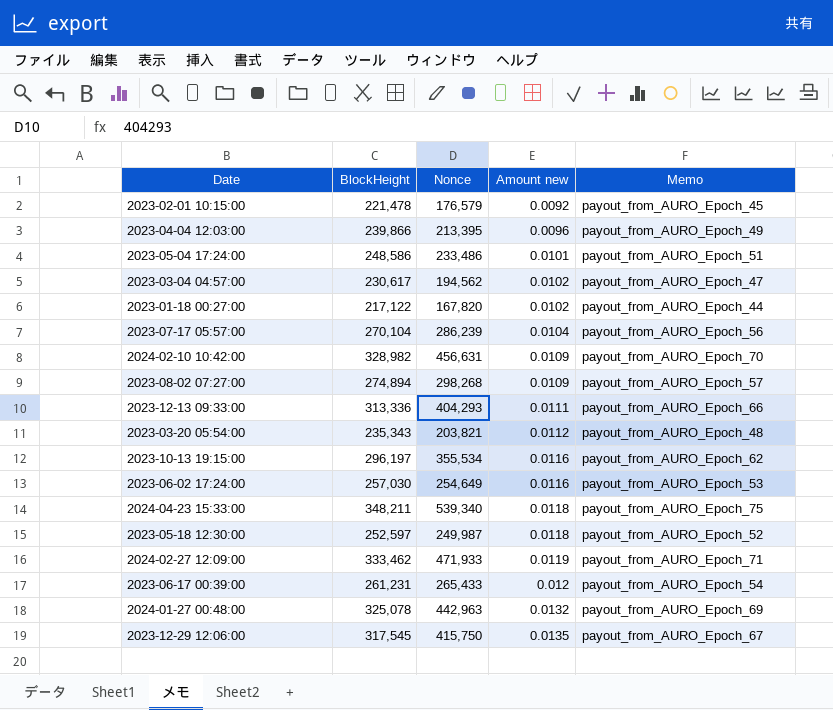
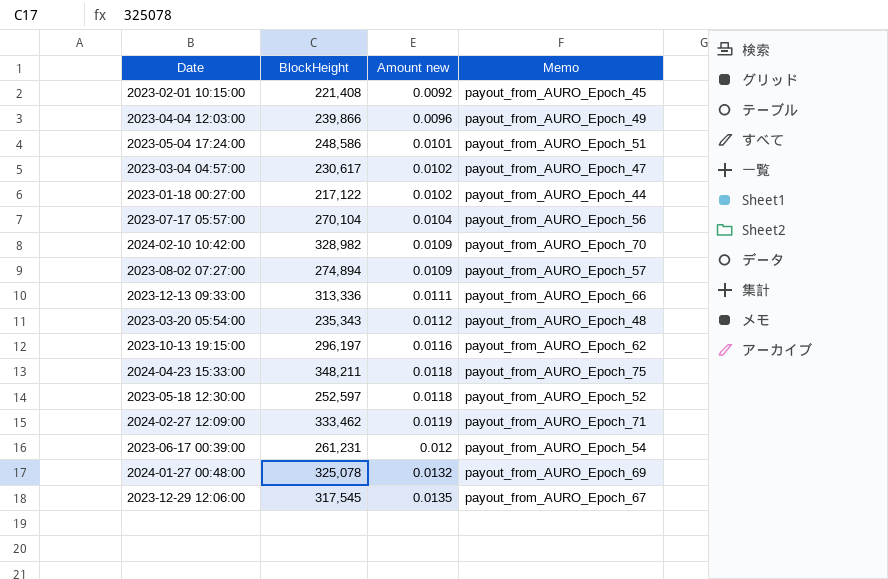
column Nonce | position: 3 -> none
row 2023-06-02 17:24:00: 257,030 | 254,649 | 0.0116 | payout_from_AURO_Epoch_53 -> none
2023-02-01 10:15:00 | BlockHeight: 221,478 -> 221,408

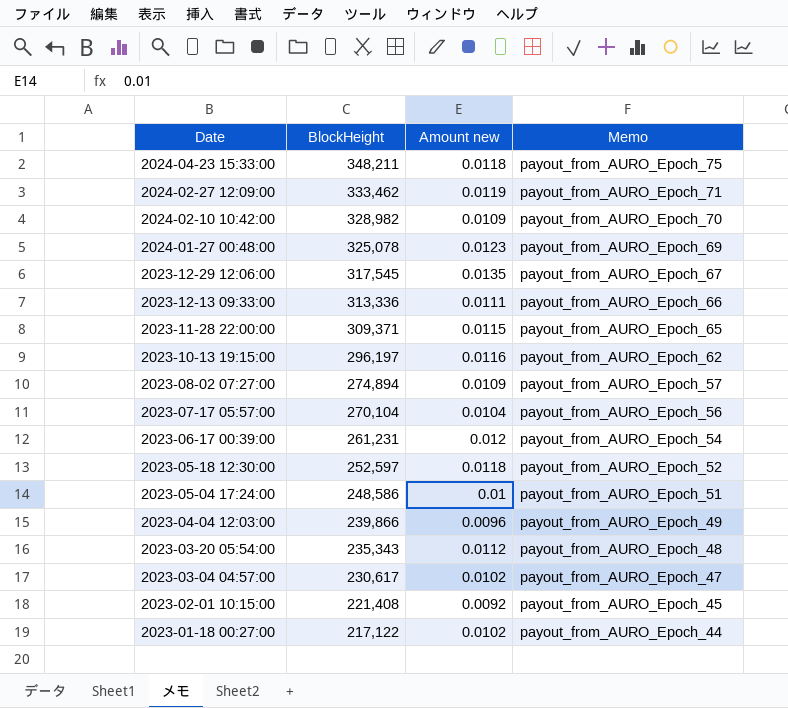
row order: Amount new ascending -> Date descending
2024-01-27 00:48:00 | Amount new: 0.0132 -> 0.0123
row 2023-11-28 22:00:00: none -> 309,371 | 0.0115 | payout_from_AURO_Epoch_65
2023-05-04 17:24:00 | Amount new: 0.0101 -> 0.01

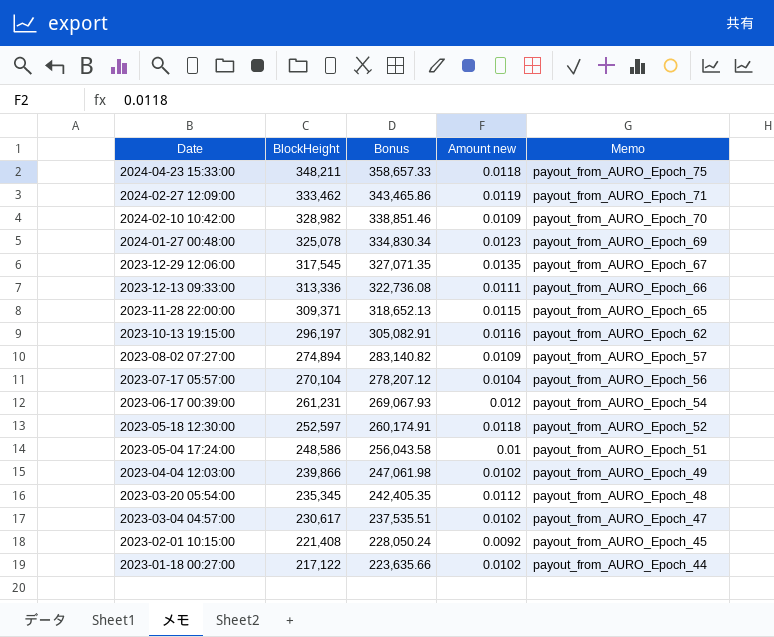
column Bonus | formula: none -> [BlockHeight] * 1.03
2023-04-04 12:03:00 | Amount new: 0.0096 -> 0.0102
2023-03-20 05:54:00 | BlockHeight: 235,343 -> 235,345

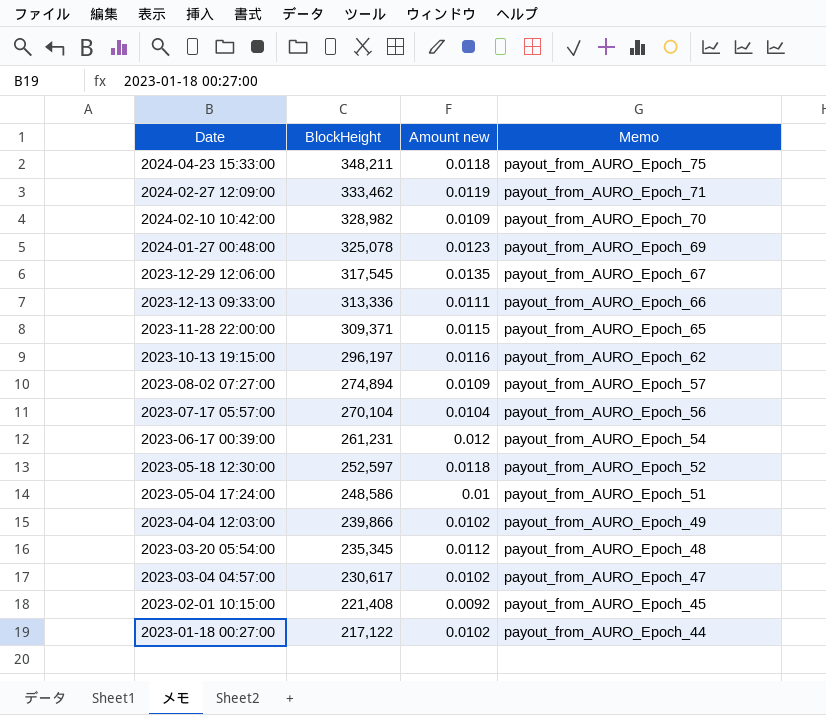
column Bonus | formula: [BlockHeight] * 1.03 -> none

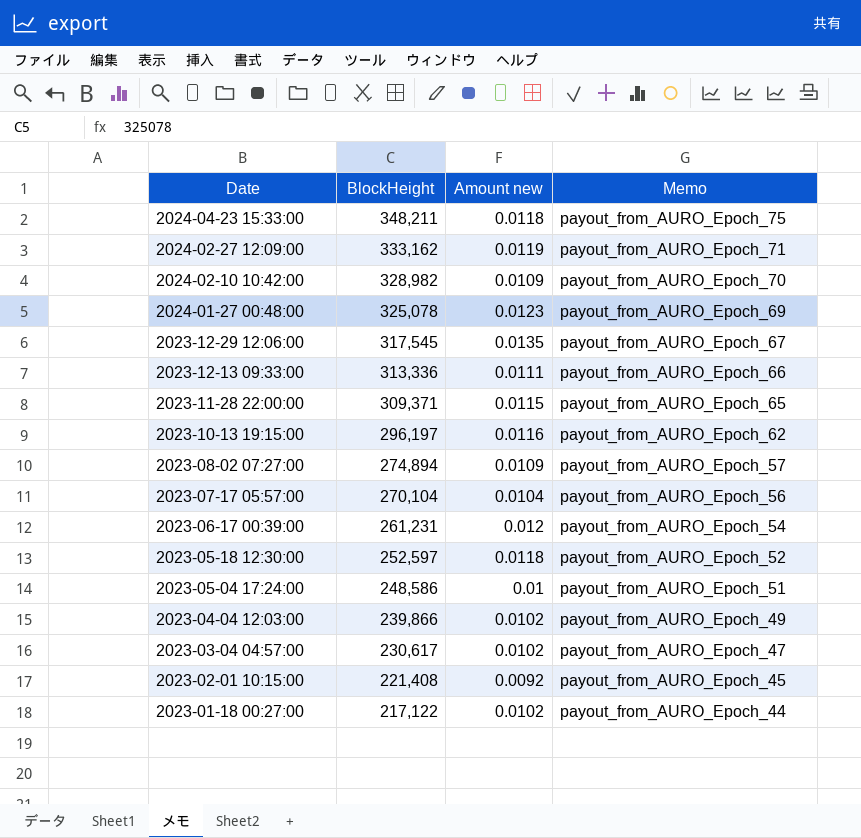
row 2023-03-20 05:54:00: 235,345 | 0.0112 | payout_from_AURO_Epoch_48 -> none
2024-02-27 12:09:00 | BlockHeight: 333,462 -> 333,162

